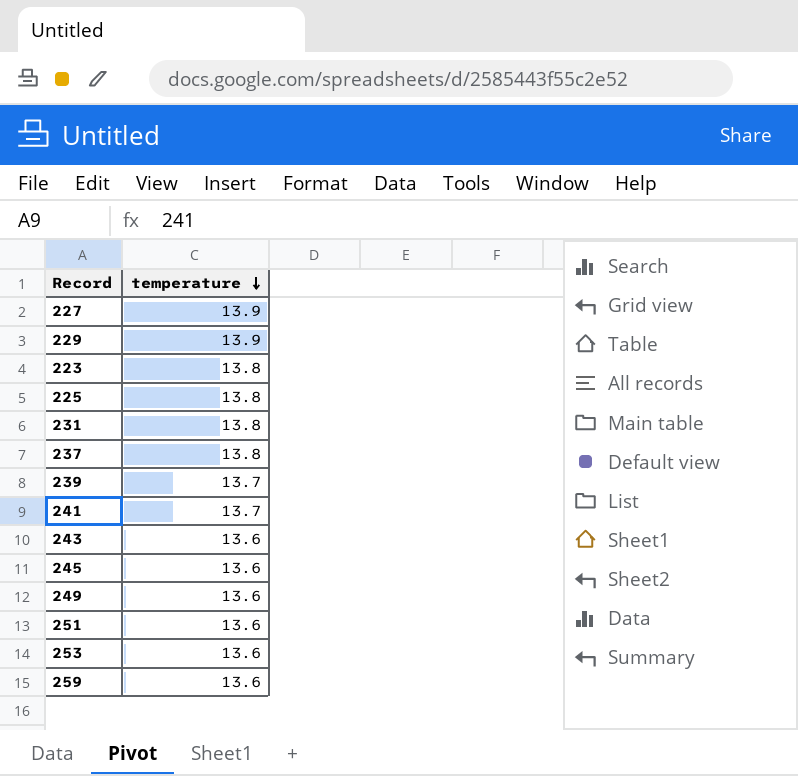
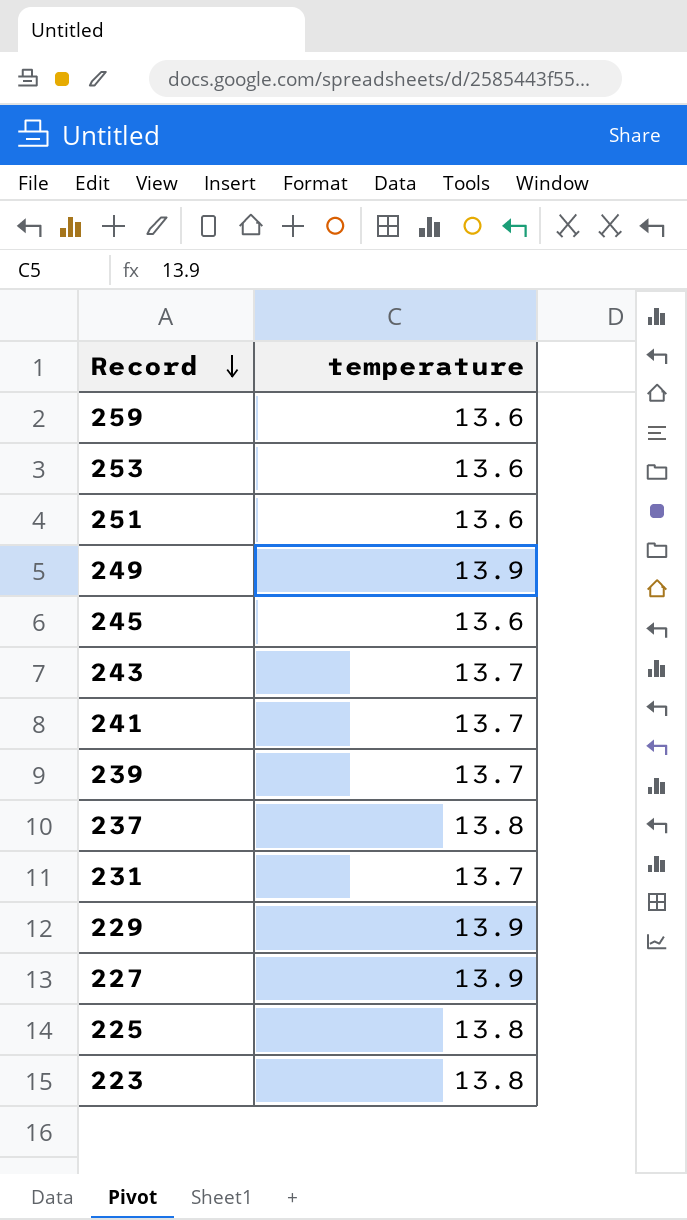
row order: temperature descending -> Record descending
249 | temperature: 13.6 -> 13.9
243 | temperature: 13.6 -> 13.7
231 | temperature: 13.8 -> 13.7

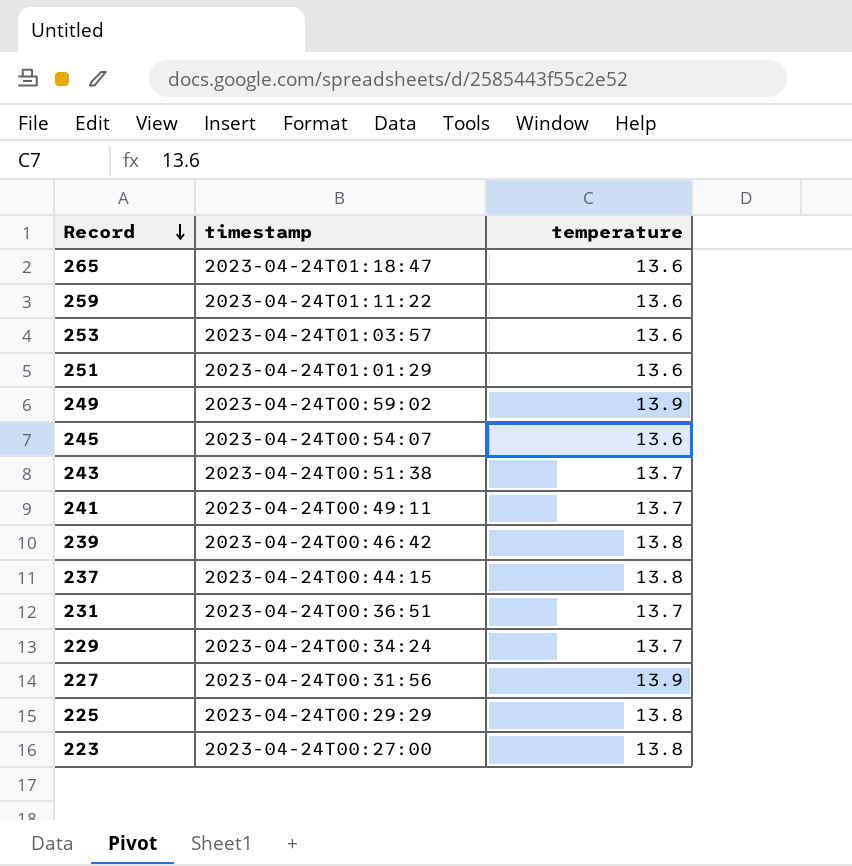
column timestamp | position: none -> 2
row 265: none -> 2023-04-24T01:18:47 | 13.6
239 | temperature: 13.7 -> 13.8
229 | temperature: 13.9 -> 13.7

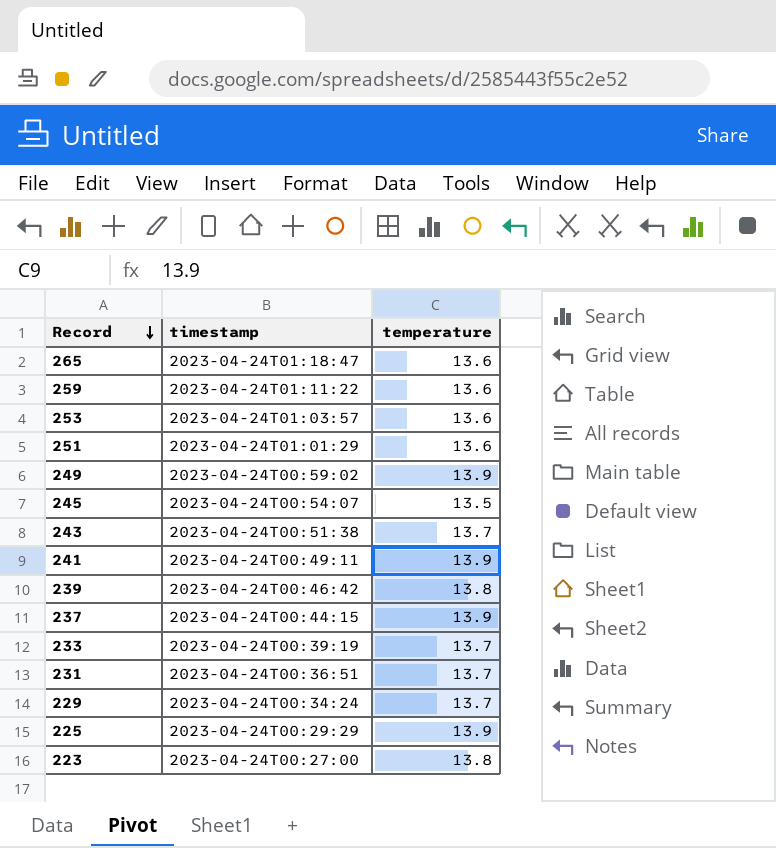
row 227: 2023-04-24T00:31:56 | 13.9 -> none
245 | temperature: 13.6 -> 13.5
241 | temperature: 13.7 -> 13.9
237 | temperature: 13.8 -> 13.9
row 233: none -> 2023-04-24T00:39:19 | 13.7
225 | temperature: 13.8 -> 13.9

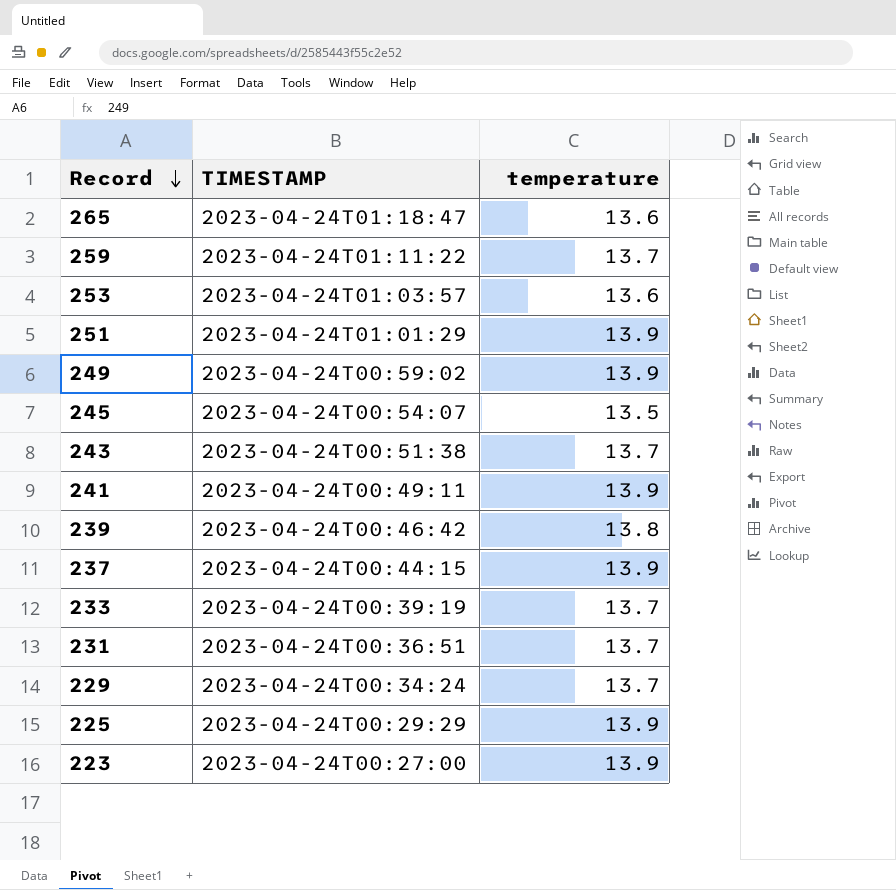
column name: timestamp -> TIMESTAMP
259 | temperature: 13.6 -> 13.7
251 | temperature: 13.6 -> 13.9
223 | temperature: 13.8 -> 13.9

